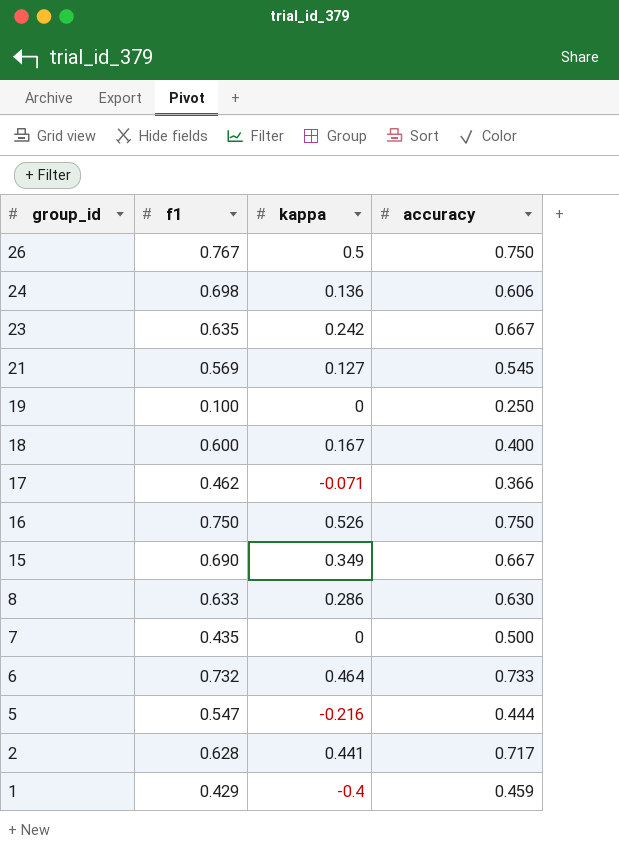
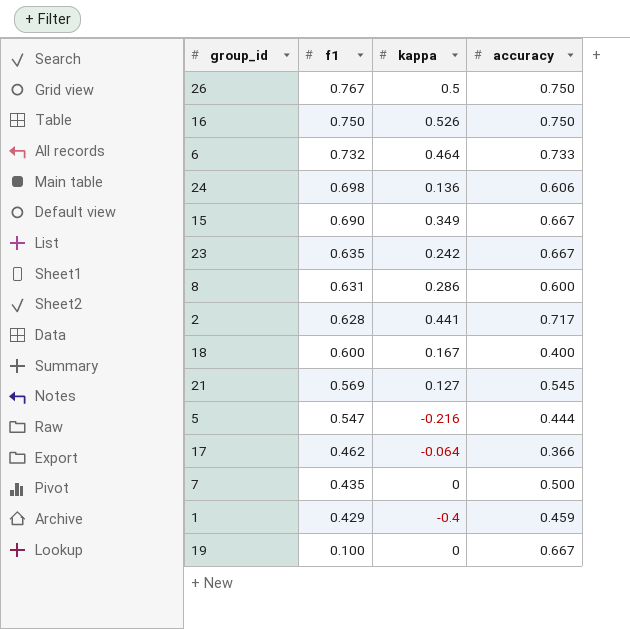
row order: group_id descending -> f1 descending
8 | f1: 0.633 -> 0.631
8 | accuracy: 0.630 -> 0.600
17 | kappa: -0.071 -> -0.064
19 | accuracy: 0.250 -> 0.667

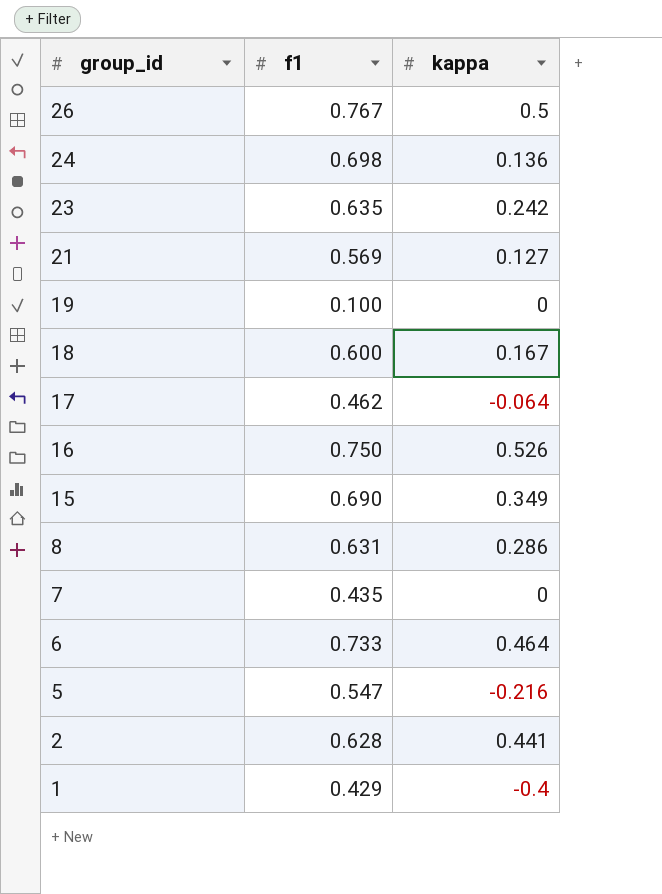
row order: f1 descending -> group_id descending
column accuracy | position: 4 -> none
6 | f1: 0.732 -> 0.733

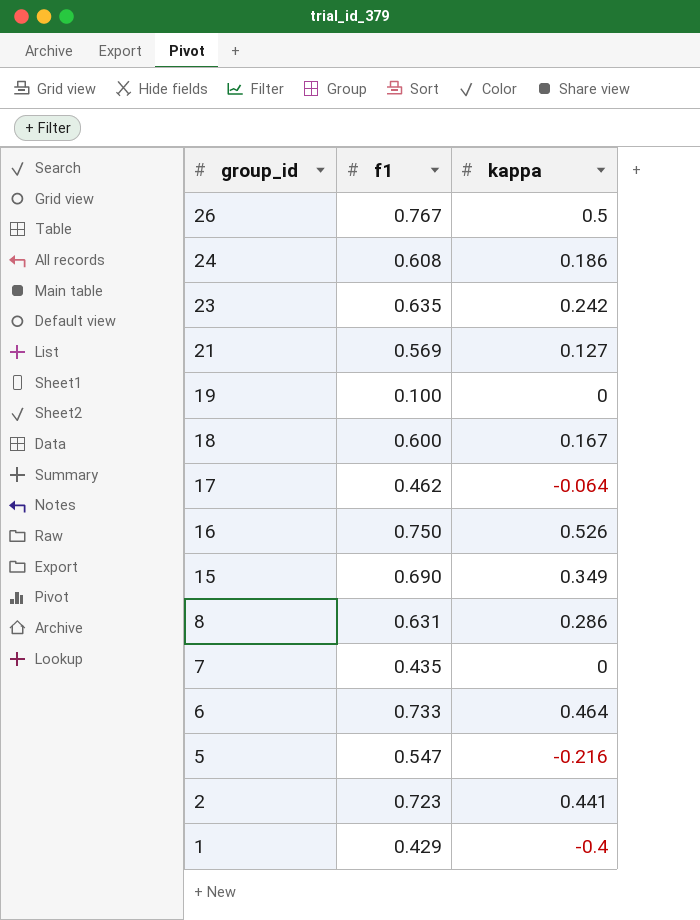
24 | f1: 0.698 -> 0.608
24 | kappa: 0.136 -> 0.186
2 | f1: 0.628 -> 0.723

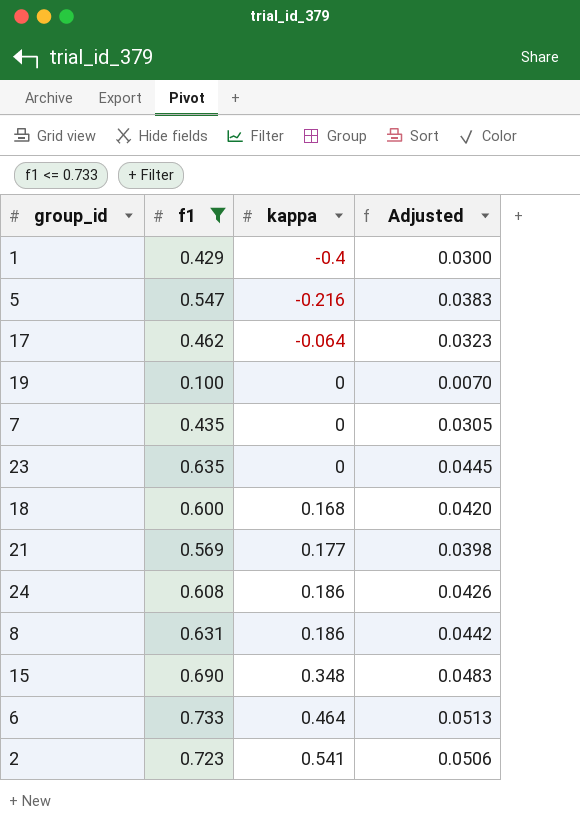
filter: none -> f1 <= 0.733
row order: group_id descending -> kappa ascending
column Adjusted | formula: none -> [f1] * 0.07
23 | kappa: 0.242 -> 0
18 | kappa: 0.167 -> 0.168
21 | kappa: 0.127 -> 0.177
8 | kappa: 0.286 -> 0.186
15 | kappa: 0.349 -> 0.348
2 | kappa: 0.441 -> 0.541

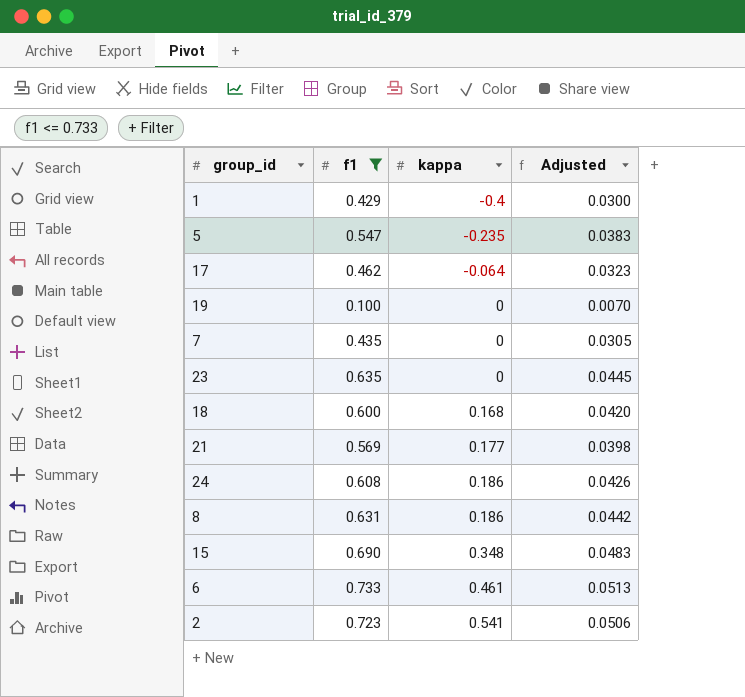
5 | kappa: -0.216 -> -0.235
6 | kappa: 0.464 -> 0.461

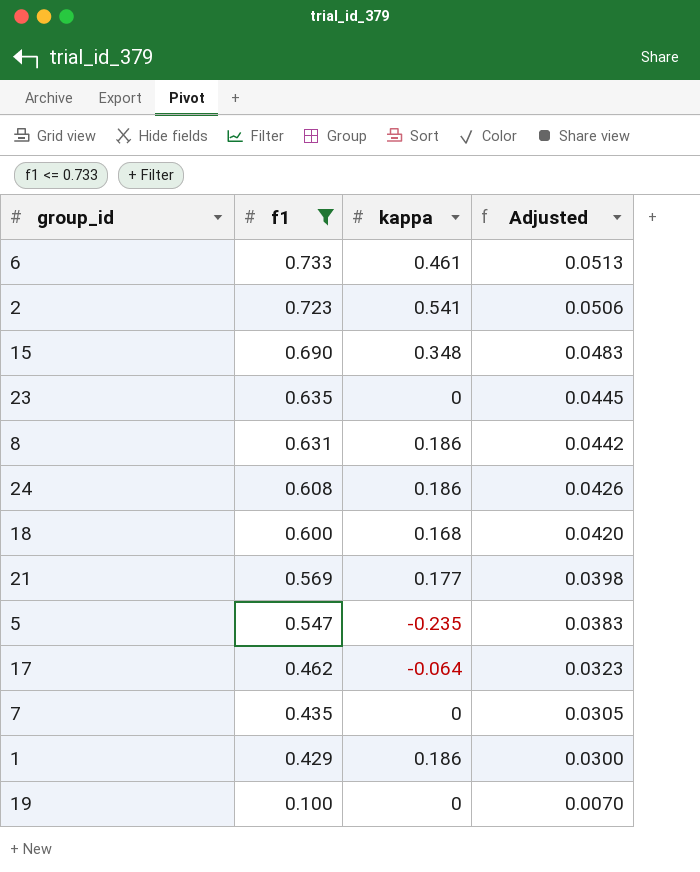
row order: kappa ascending -> f1 descending
1 | kappa: -0.4 -> 0.186

